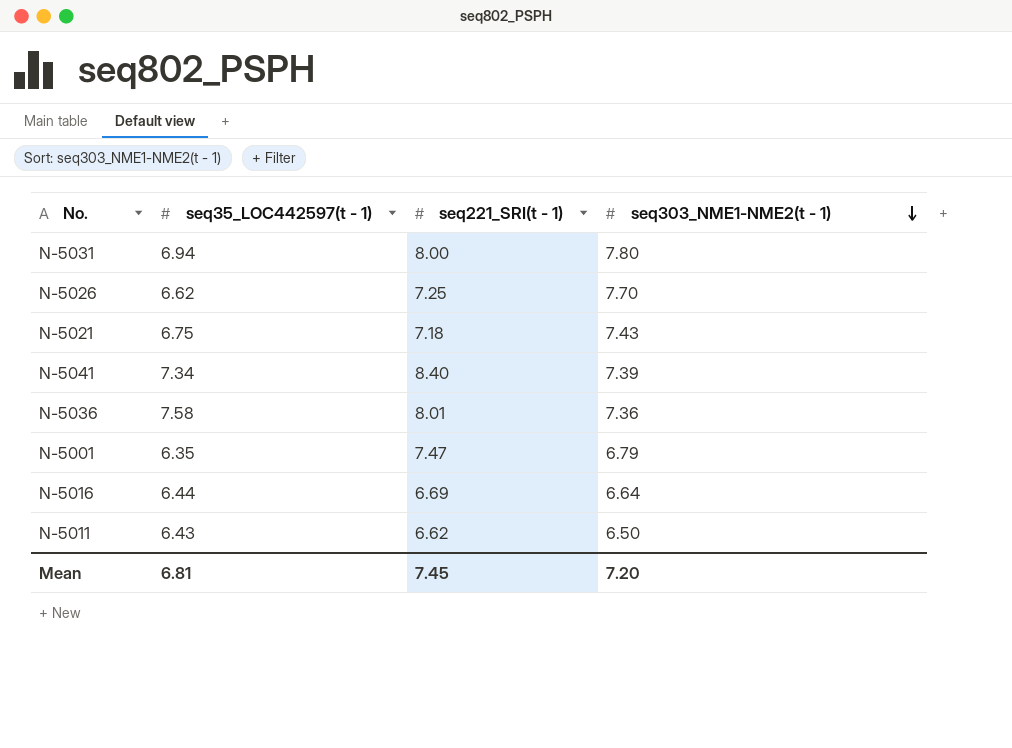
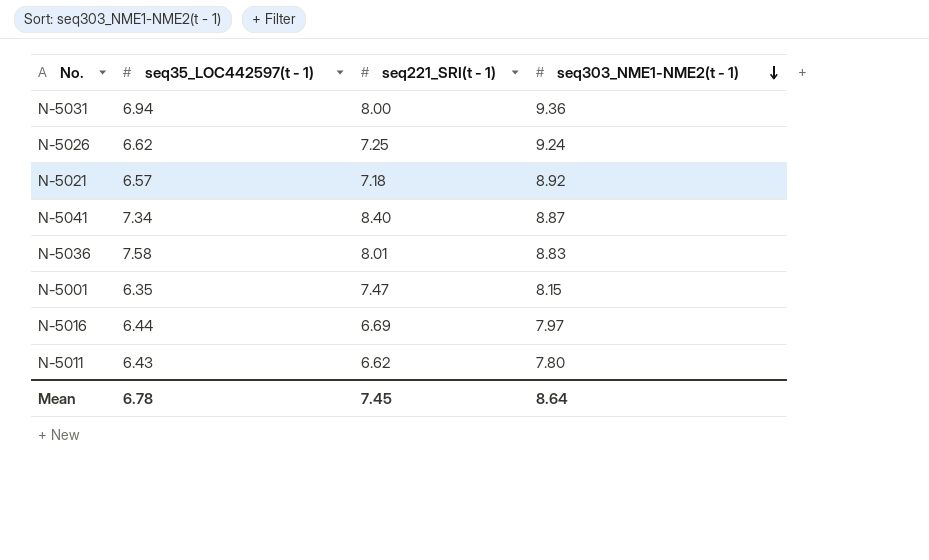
N-5031 | seq303_NME1-NME2(t - 1): 7.80 -> 9.36
N-5026 | seq303_NME1-NME2(t - 1): 7.70 -> 9.24
N-5021 | seq35_LOC442597(t - 1): 6.75 -> 6.57
N-5021 | seq303_NME1-NME2(t - 1): 7.43 -> 8.92
N-5041 | seq303_NME1-NME2(t - 1): 7.39 -> 8.87
N-5036 | seq303_NME1-NME2(t - 1): 7.36 -> 8.83
N-5001 | seq303_NME1-NME2(t - 1): 6.79 -> 8.15
N-5016 | seq303_NME1-NME2(t - 1): 6.64 -> 7.97
N-5011 | seq303_NME1-NME2(t - 1): 6.50 -> 7.80
Mean | seq35_LOC442597(t - 1): 6.81 -> 6.78
Mean | seq303_NME1-NME2(t - 1): 7.20 -> 8.64

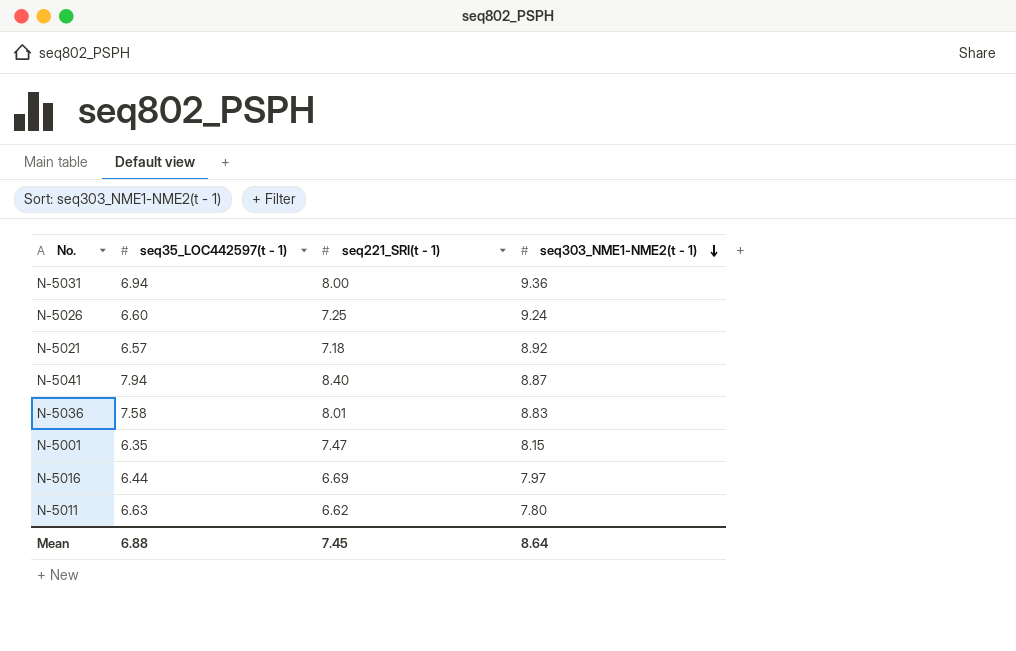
N-5026 | seq35_LOC442597(t - 1): 6.62 -> 6.60
N-5041 | seq35_LOC442597(t - 1): 7.34 -> 7.94
N-5011 | seq35_LOC442597(t - 1): 6.43 -> 6.63
Mean | seq35_LOC442597(t - 1): 6.78 -> 6.88

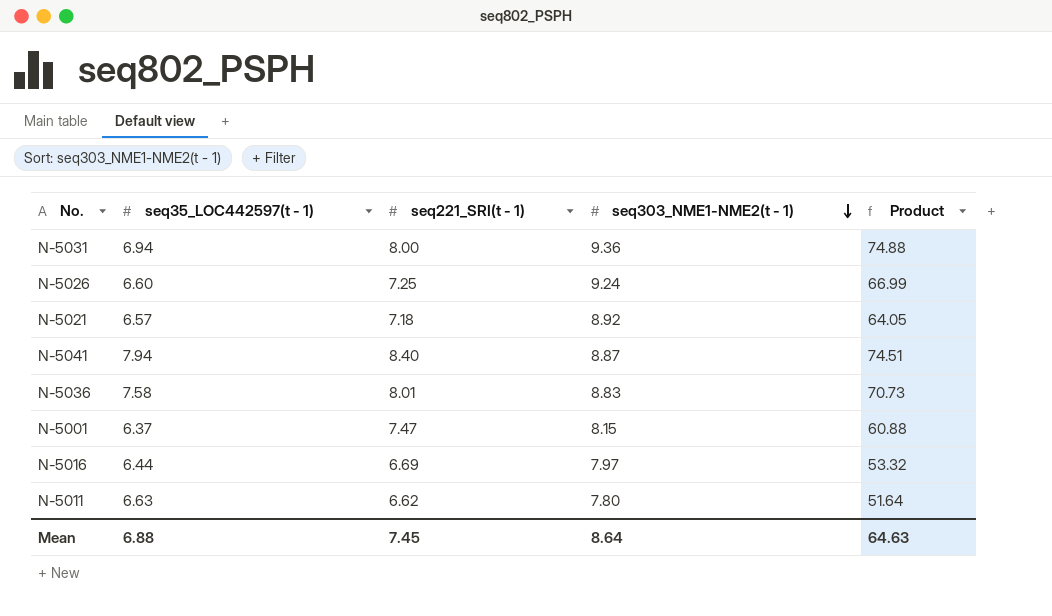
column Product | formula: none -> [seq221_SRI(t - 1)] * [seq303_NME1-NME2(t - 1)]
N-5001 | seq35_LOC442597(t - 1): 6.35 -> 6.37

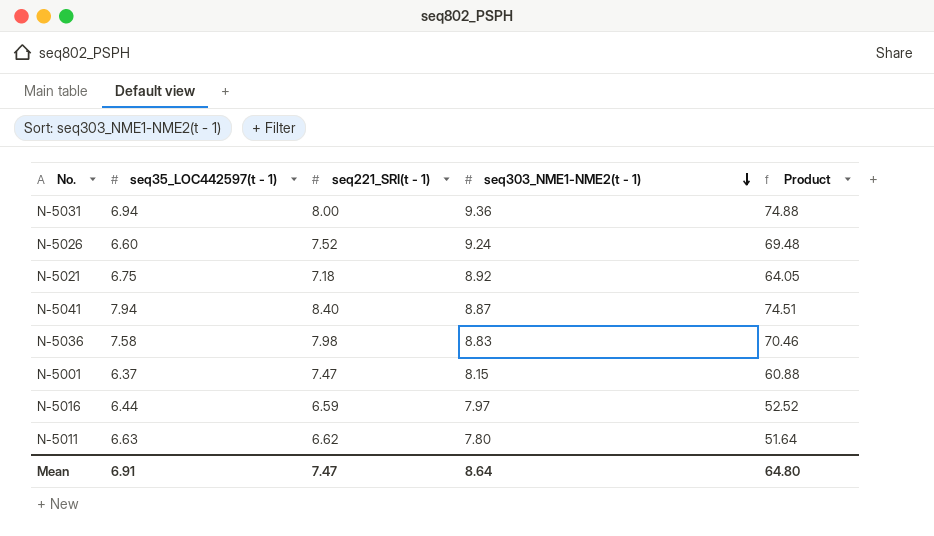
N-5026 | seq221_SRI(t - 1): 7.25 -> 7.52
N-5026 | Product: 66.99 -> 69.48
N-5021 | seq35_LOC442597(t - 1): 6.57 -> 6.75
N-5036 | seq221_SRI(t - 1): 8.01 -> 7.98
N-5036 | Product: 70.73 -> 70.46
N-5016 | seq221_SRI(t - 1): 6.69 -> 6.59
N-5016 | Product: 53.32 -> 52.52
Mean | seq35_LOC442597(t - 1): 6.88 -> 6.91
Mean | seq221_SRI(t - 1): 7.45 -> 7.47
Mean | Product: 64.63 -> 64.80

